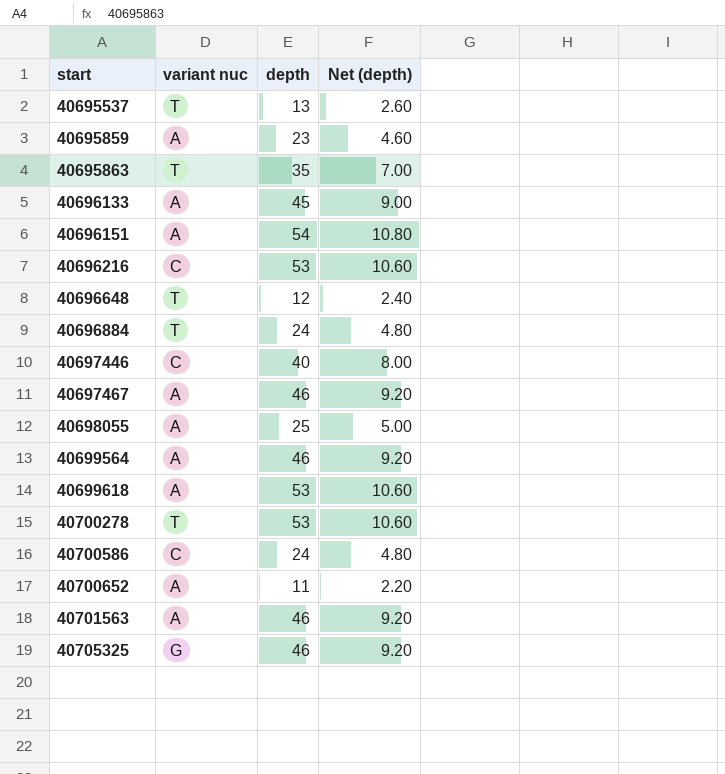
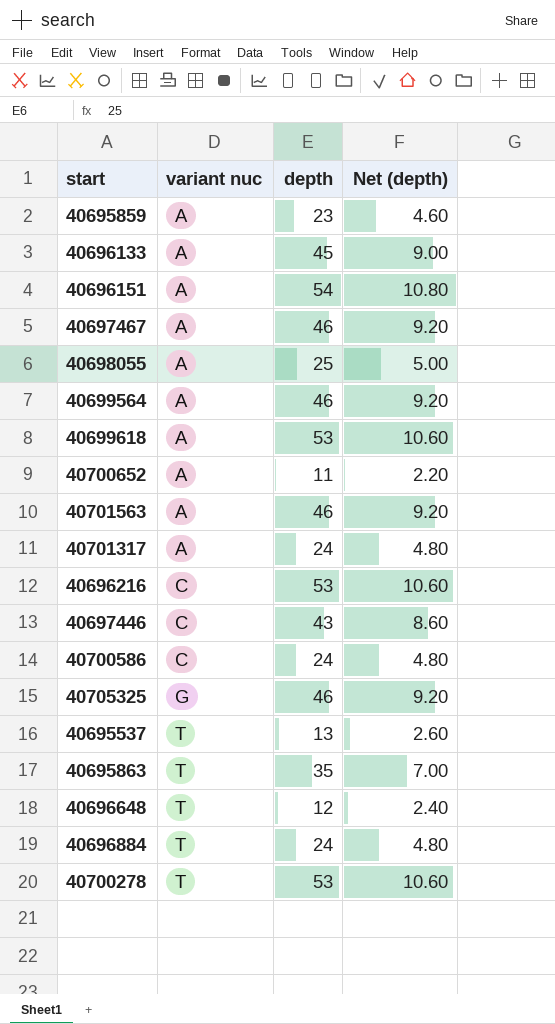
row order: start ascending -> variant nuc ascending
row 40701317: none -> A | 24 | 4.80
40697446 | depth: 40 -> 43
40697446 | Net (depth): 8.00 -> 8.60

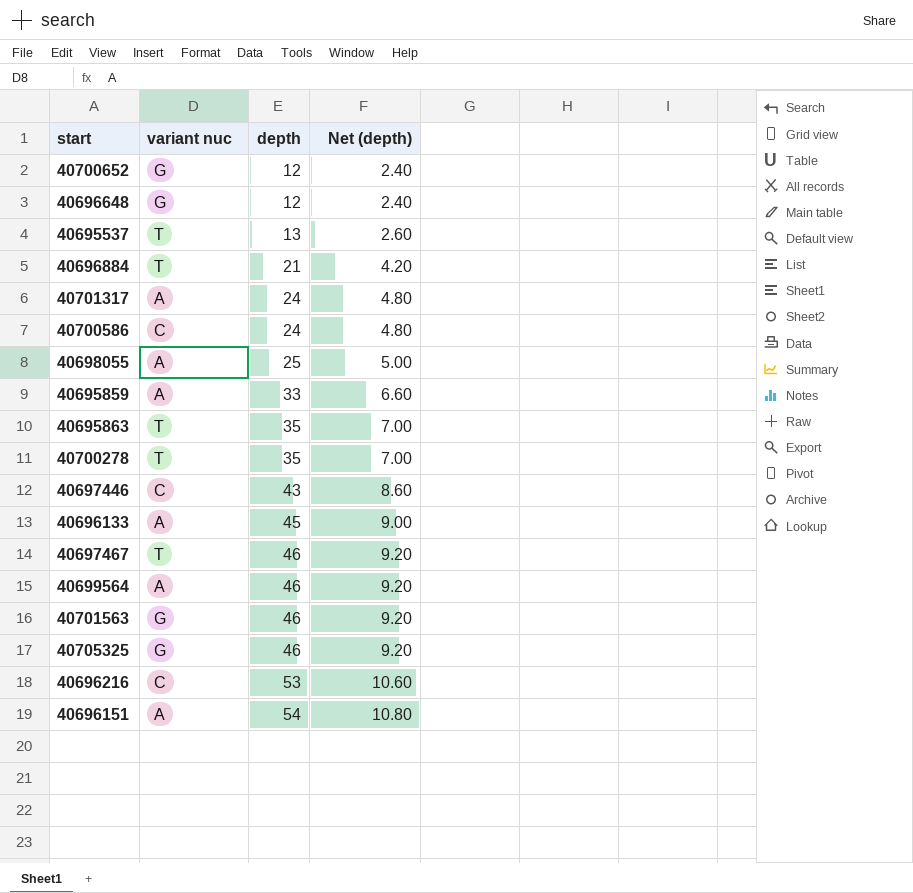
row order: variant nuc ascending -> depth ascending
row 40699618: A | 53 | 10.60 -> none
40700652 | variant nuc: A -> G
40700652 | depth: 11 -> 12
40700652 | Net (depth): 2.20 -> 2.40
40696648 | variant nuc: T -> G
40696884 | depth: 24 -> 21
40696884 | Net (depth): 4.80 -> 4.20
40695859 | depth: 23 -> 33
40695859 | Net (depth): 4.60 -> 6.60
40700278 | depth: 53 -> 35
40700278 | Net (depth): 10.60 -> 7.00
40697467 | variant nuc: A -> T
40701563 | variant nuc: A -> G

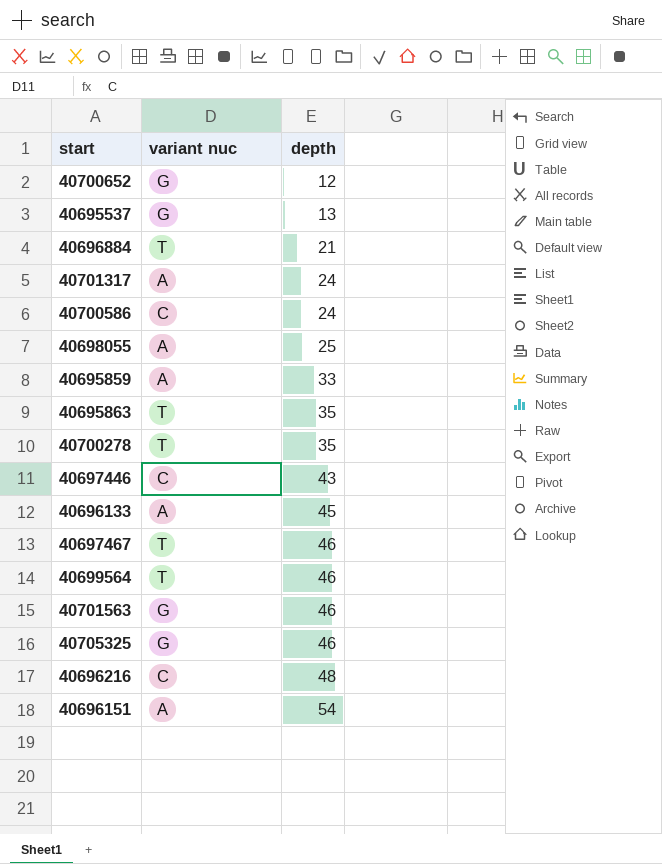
column Net (depth) | formula: [depth] * 0.2 -> none
row 40696648: G | 12 | 2.40 -> none
40695537 | variant nuc: T -> G
40699564 | variant nuc: A -> T
40696216 | depth: 53 -> 48

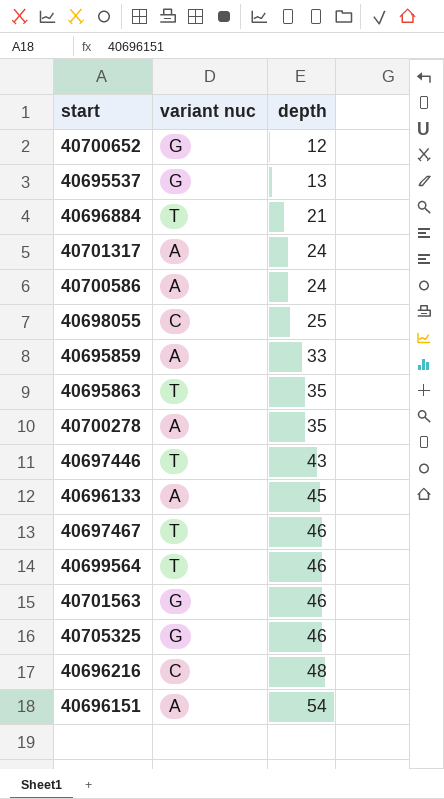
40700586 | variant nuc: C -> A
40698055 | variant nuc: A -> C
40700278 | variant nuc: T -> A
40697446 | variant nuc: C -> T

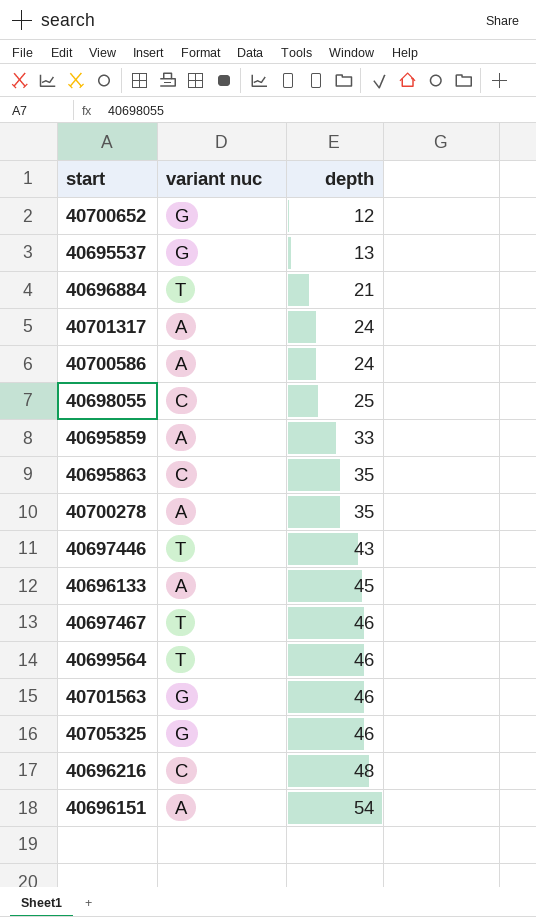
40695863 | variant nuc: T -> C

